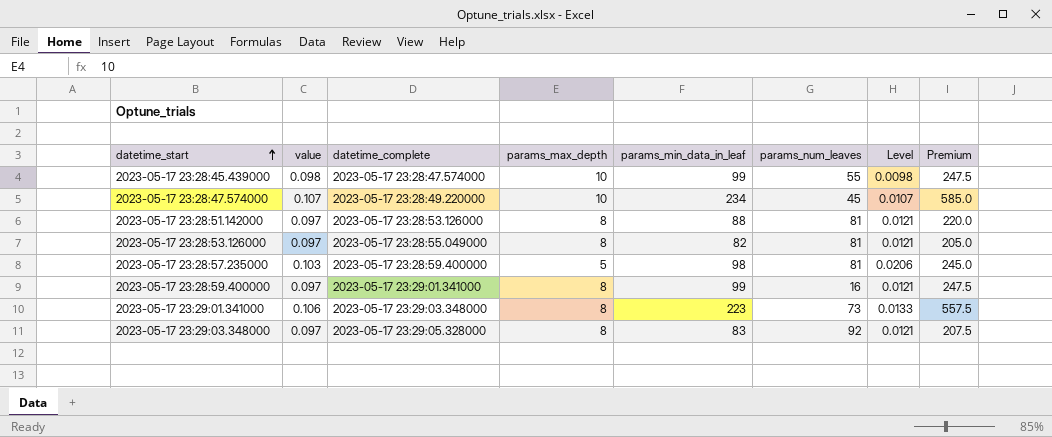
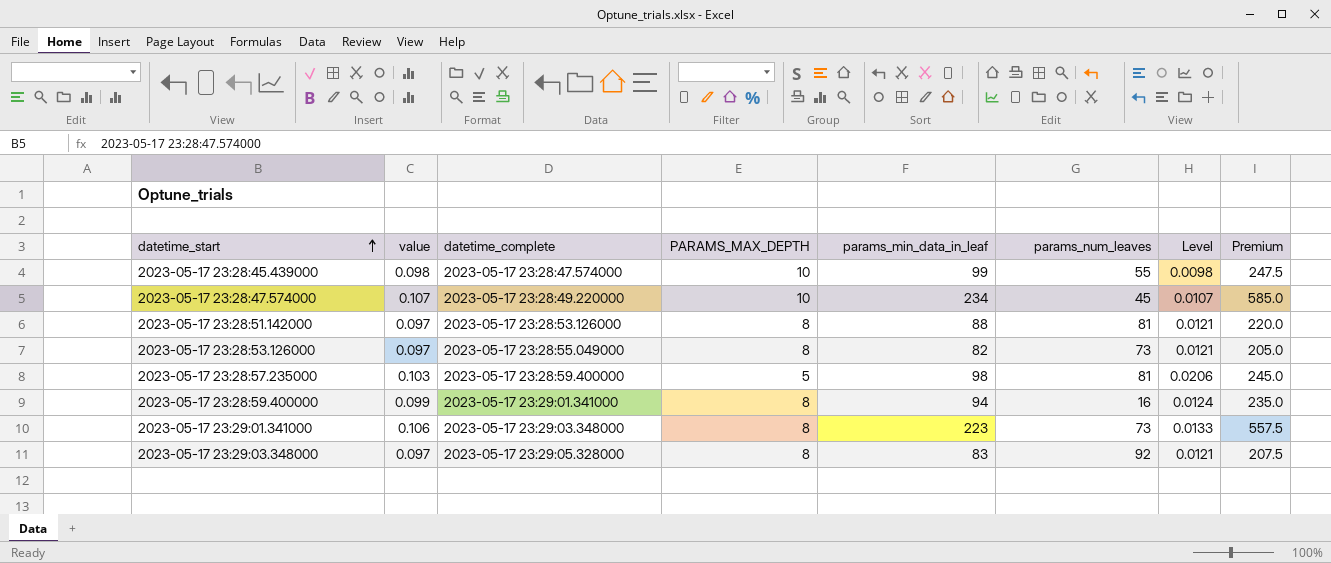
column name: params_max_depth -> PARAMS_MAX_DEPTH
2023-05-17 23:28:53.126000 | params_num_leaves: 81 -> 73
2023-05-17 23:28:59.400000 | value: 0.097 -> 0.099
2023-05-17 23:28:59.400000 | params_min_data_in_leaf: 99 -> 94
2023-05-17 23:28:59.400000 | Level: 0.0121 -> 0.0124
2023-05-17 23:28:59.400000 | Premium: 247.5 -> 235.0

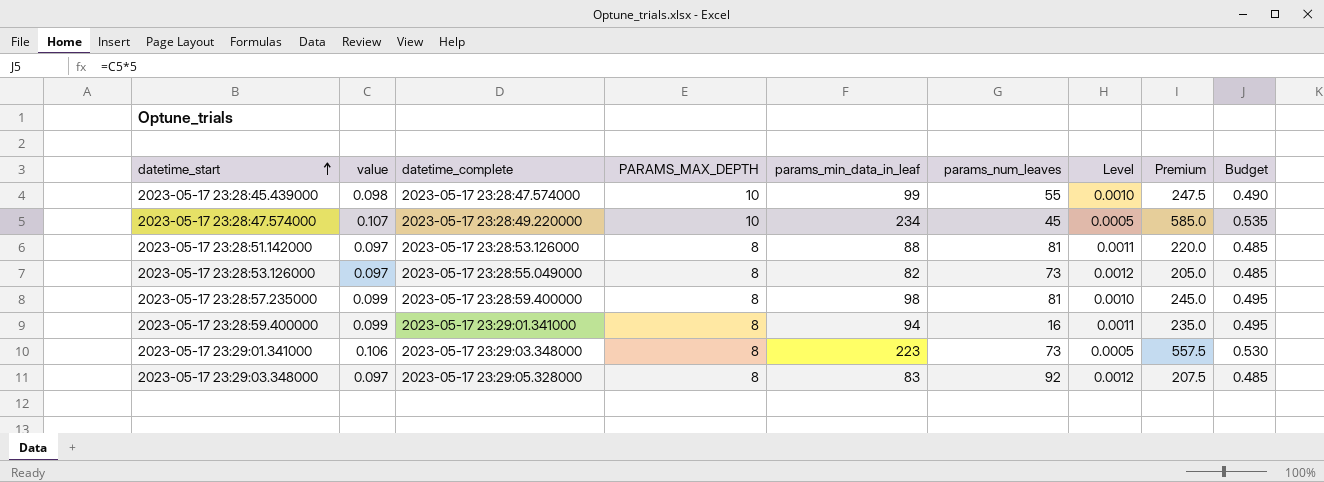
column Level | formula: [value] / [PARAMS_MAX_DEPTH] -> [value] / [params_min_data_in_leaf]
column Budget | formula: none -> [value] * 5
2023-05-17 23:28:57.235000 | value: 0.103 -> 0.099
2023-05-17 23:28:57.235000 | PARAMS_MAX_DEPTH: 5 -> 8

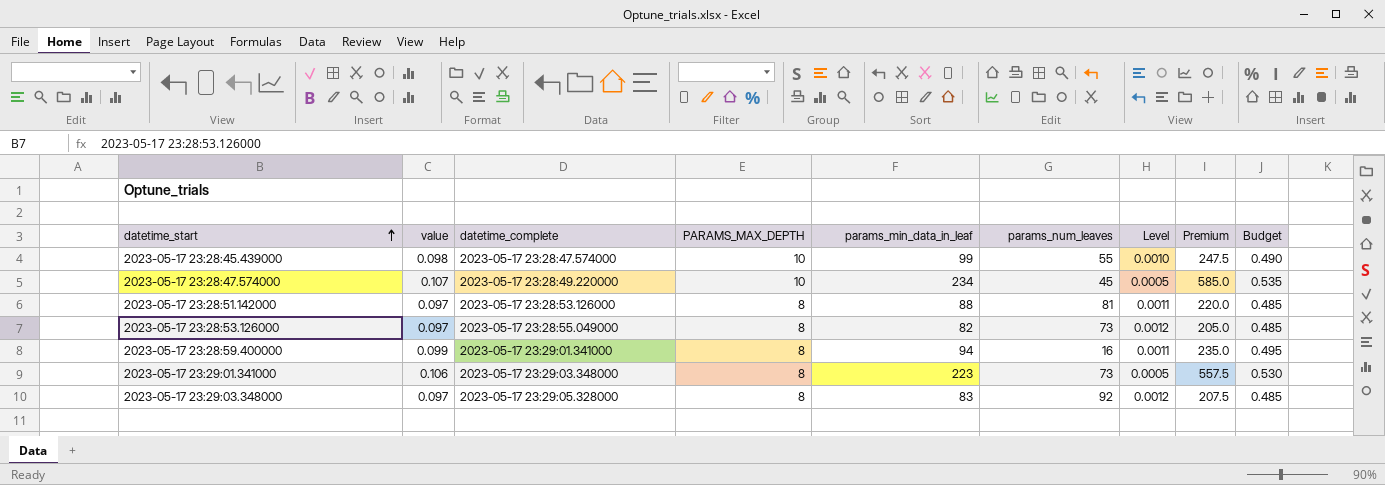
row 2023-05-17 23:28:57.235000: 0.099 | 2023-05-17 23:28:59.400000 | 8 | 98 | 81 | 0.0010 | 245.0 | 0.495 -> none

